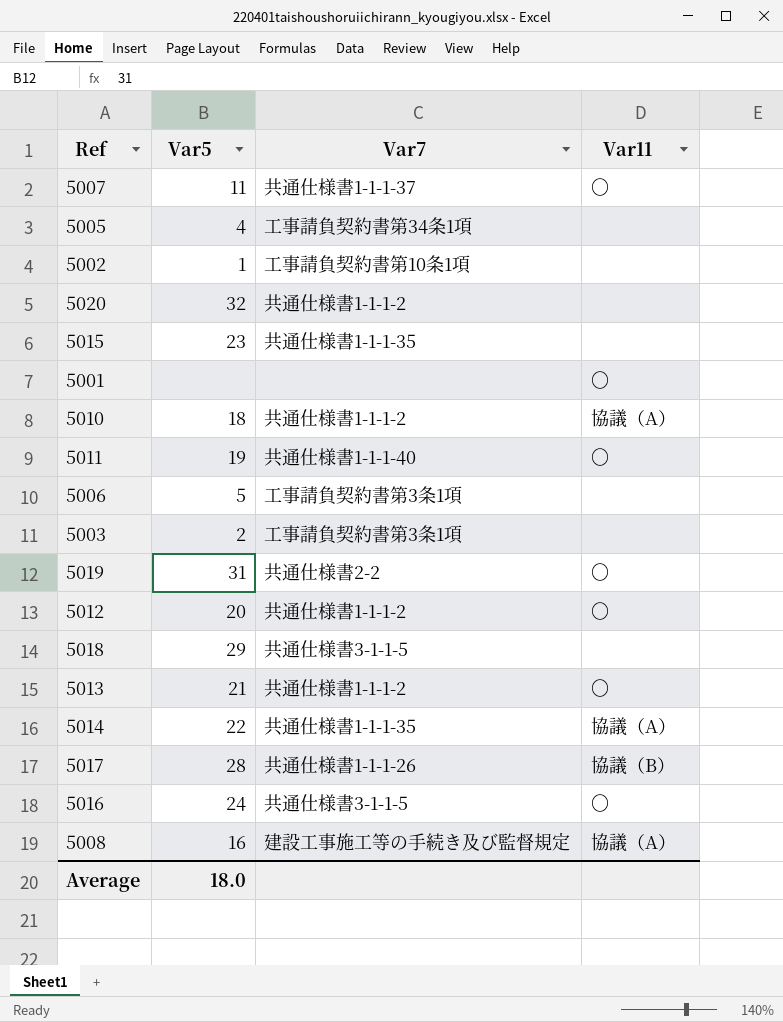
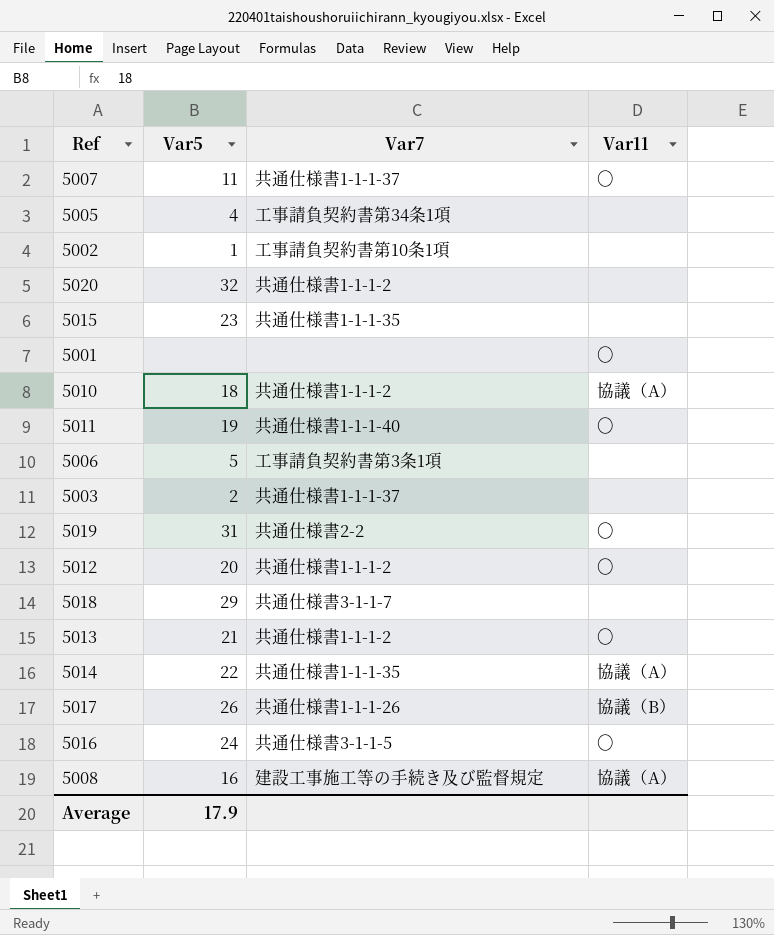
5003 | Var7: 工事請負契約書第3条1項 -> 共通仕様書1-1-1-37
5018 | Var7: 共通仕様書3-1-1-5 -> 共通仕様書3-1-1-7
5017 | Var5: 28 -> 26
Average | Var5: 18.0 -> 17.9

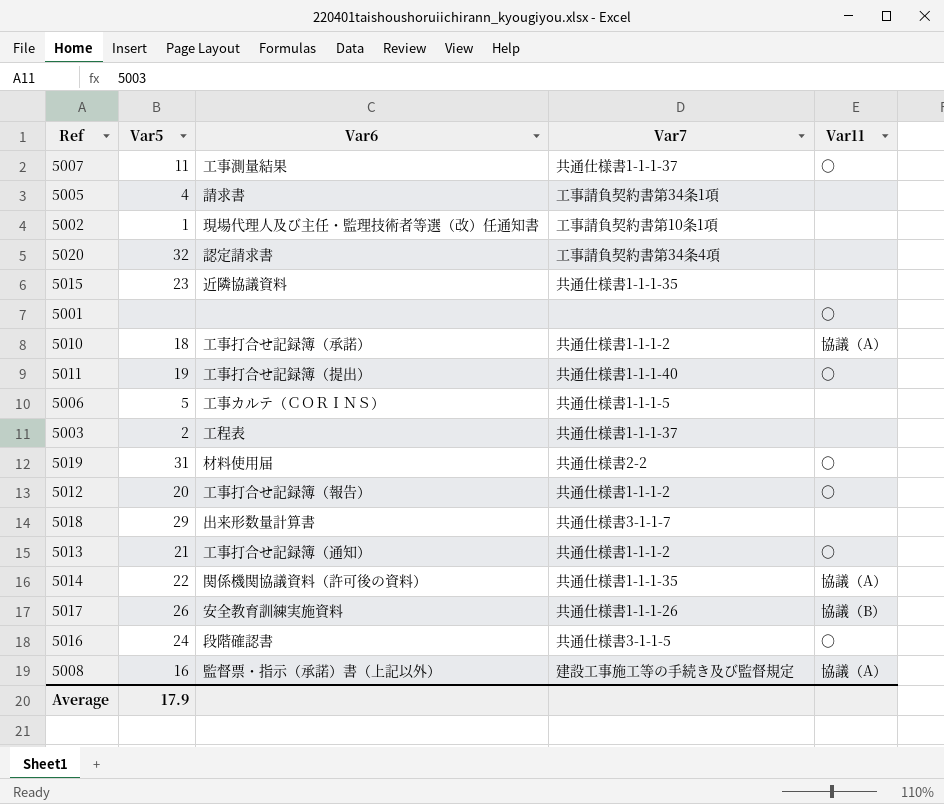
column Var6 | position: none -> 3
5020 | Var7: 共通仕様書1-1-1-2 -> 工事請負契約書第34条4項
5006 | Var7: 工事請負契約書第3条1項 -> 共通仕様書1-1-1-5

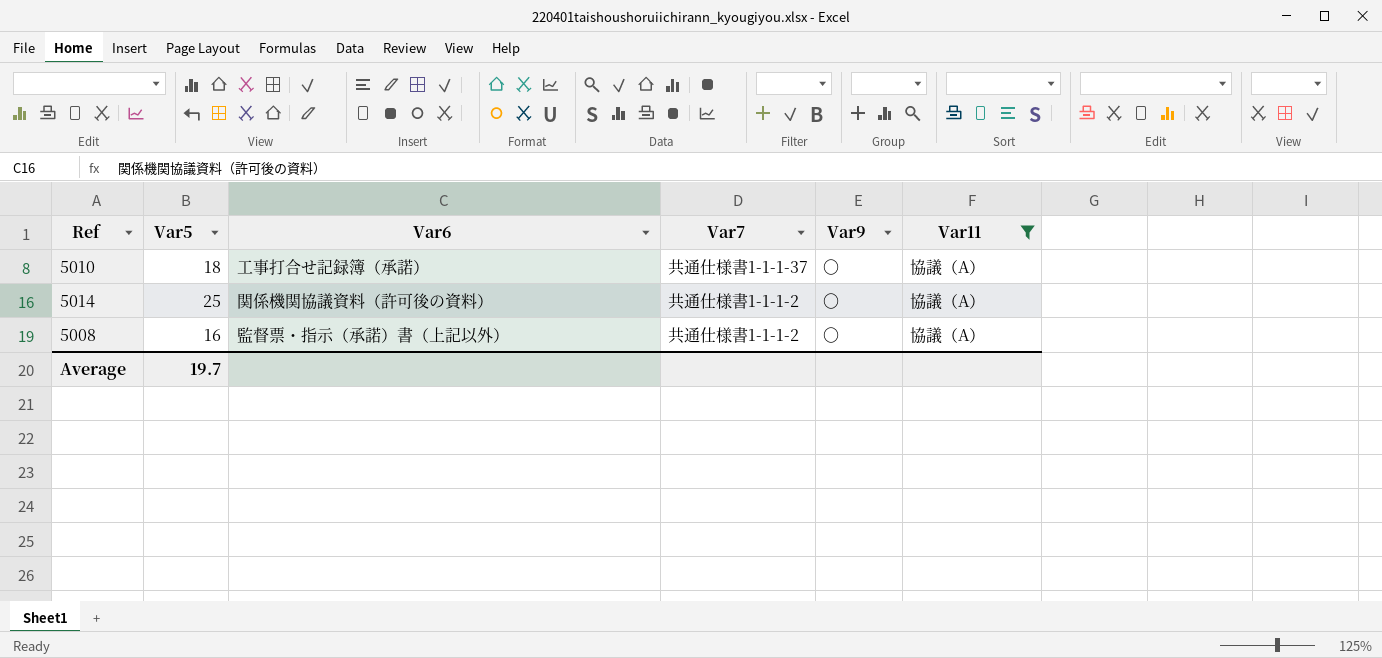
filter: none -> Var11 = 協議（A）
column Var9 | position: none -> 5
5010 | Var7: 共通仕様書1-1-1-2 -> 共通仕様書1-1-1-37
5014 | Var5: 22 -> 25
5014 | Var7: 共通仕様書1-1-1-35 -> 共通仕様書1-1-1-2
5008 | Var7: 建設工事施工等の手続き及び監督規定 -> 共通仕様書1-1-1-2
Average | Var5: 17.9 -> 19.7

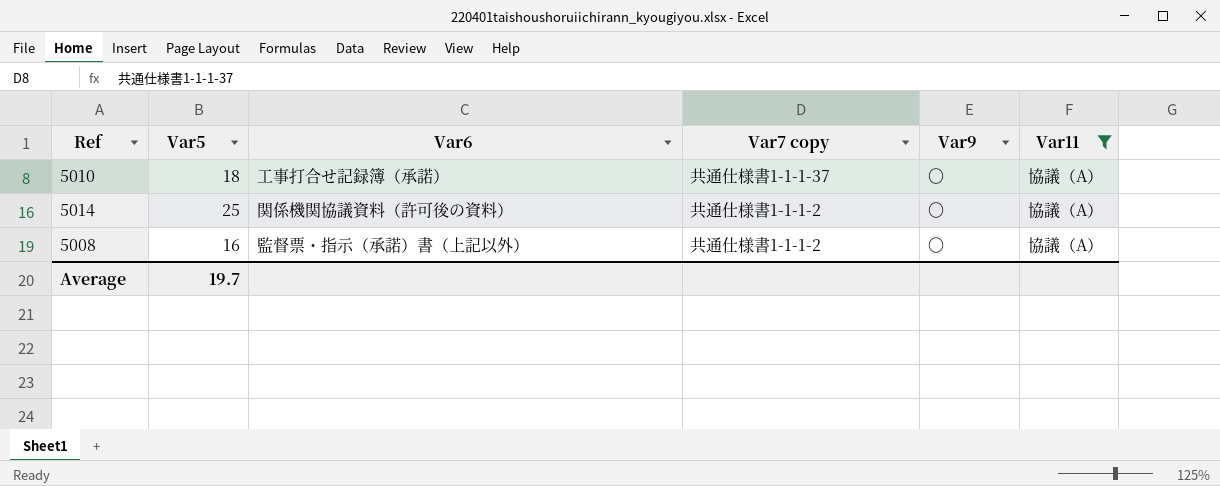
column name: Var7 -> Var7 copy

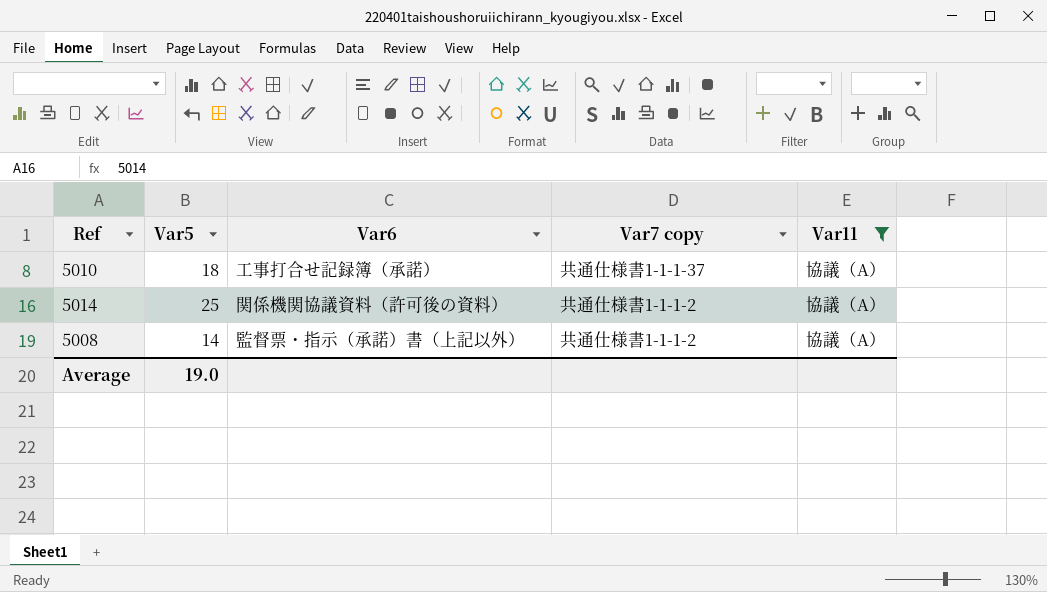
column Var9 | position: 5 -> none
5008 | Var5: 16 -> 14
Average | Var5: 19.7 -> 19.0

